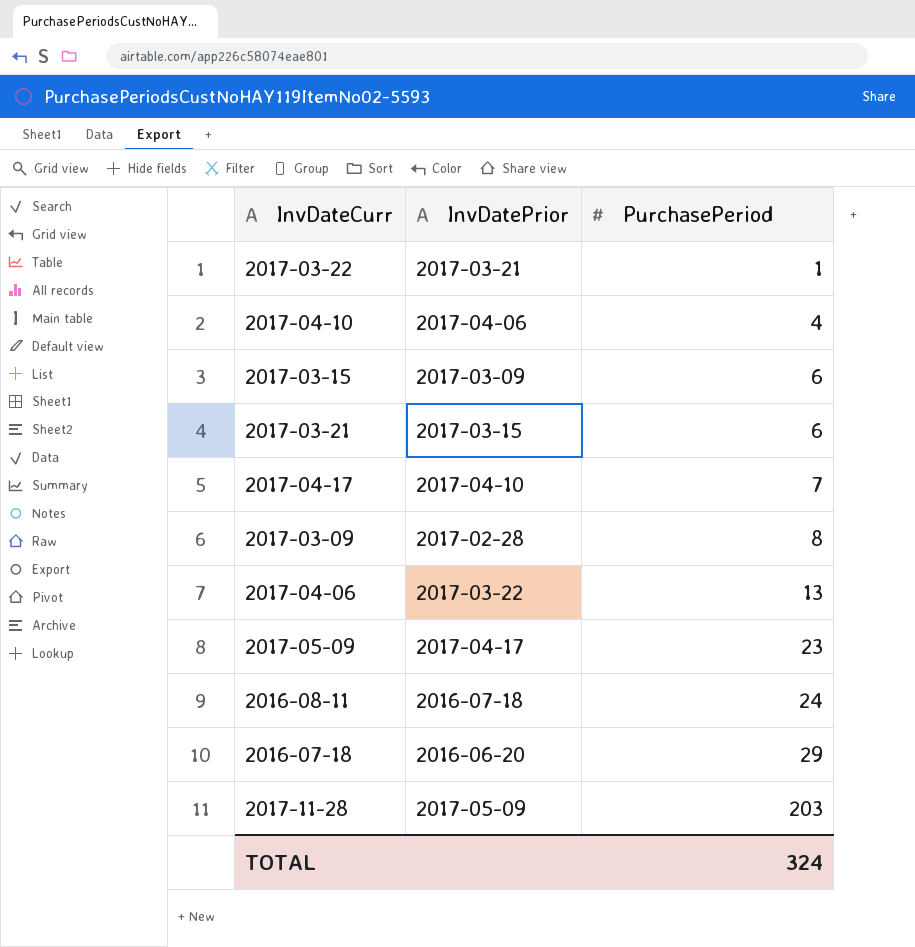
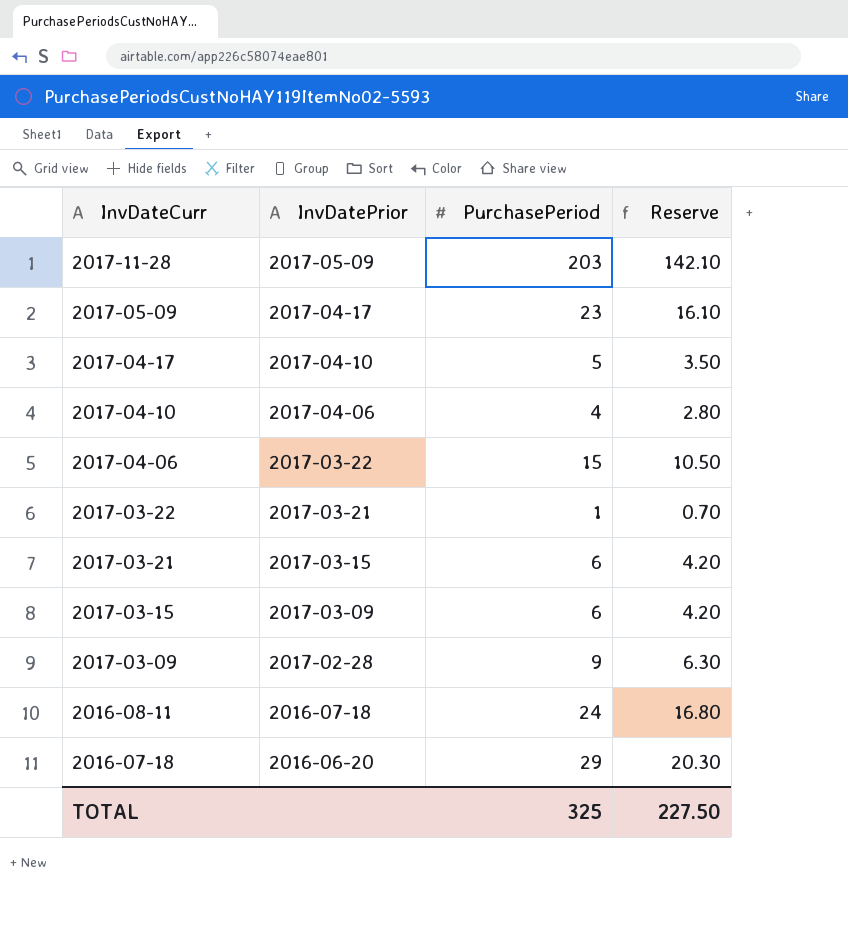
row order: PurchasePeriod ascending -> InvDateCurr descending
column Reserve | formula: none -> [PurchasePeriod] * 0.7
2017-04-17 | PurchasePeriod: 7 -> 5
2017-04-06 | PurchasePeriod: 13 -> 15
2017-03-09 | PurchasePeriod: 8 -> 9
TOTAL | PurchasePeriod: 324 -> 325

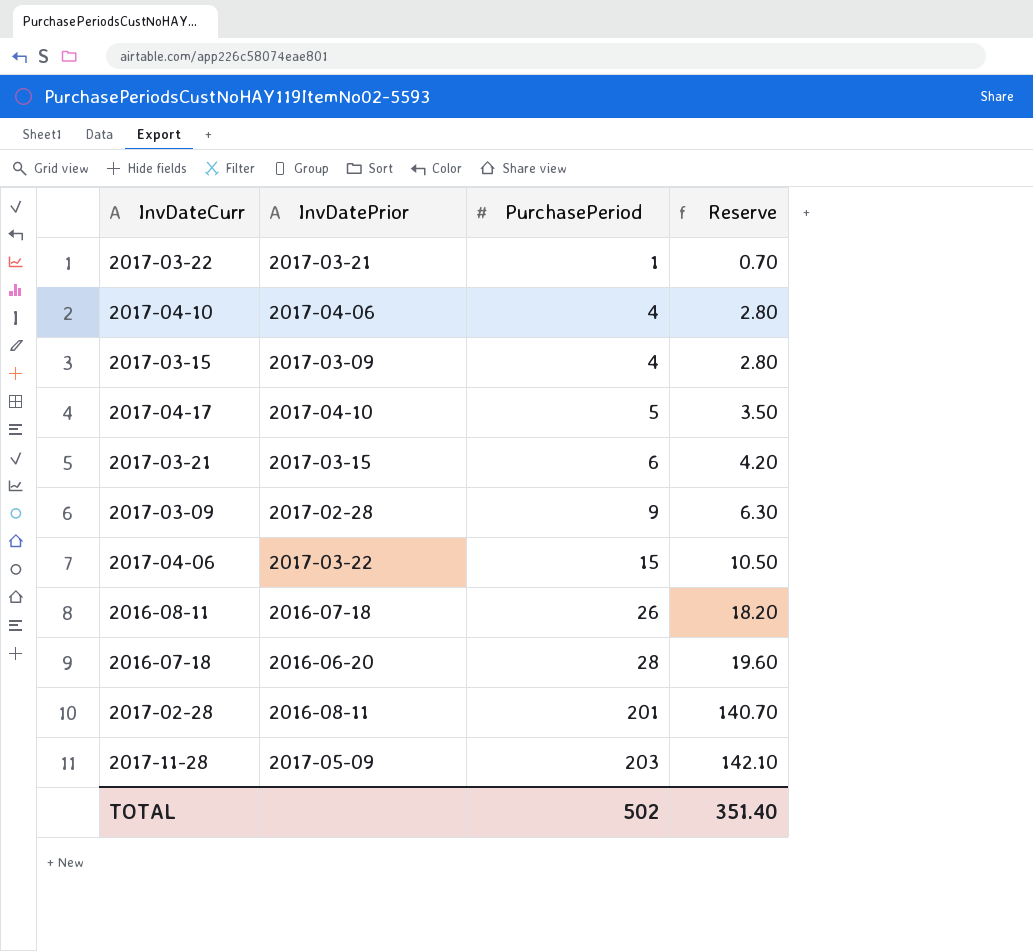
row order: InvDateCurr descending -> PurchasePeriod ascending
row 2017-05-09: 2017-04-17 | 23 | 16.10 -> none
2017-03-15 | PurchasePeriod: 6 -> 4
2017-03-15 | Reserve: 4.20 -> 2.80
2016-08-11 | PurchasePeriod: 24 -> 26
2016-08-11 | Reserve: 16.80 -> 18.20
2016-07-18 | PurchasePeriod: 29 -> 28
2016-07-18 | Reserve: 20.30 -> 19.60
row 2017-02-28: none -> 2016-08-11 | 201 | 140.70
TOTAL | PurchasePeriod: 325 -> 502
TOTAL | Reserve: 227.50 -> 351.40

